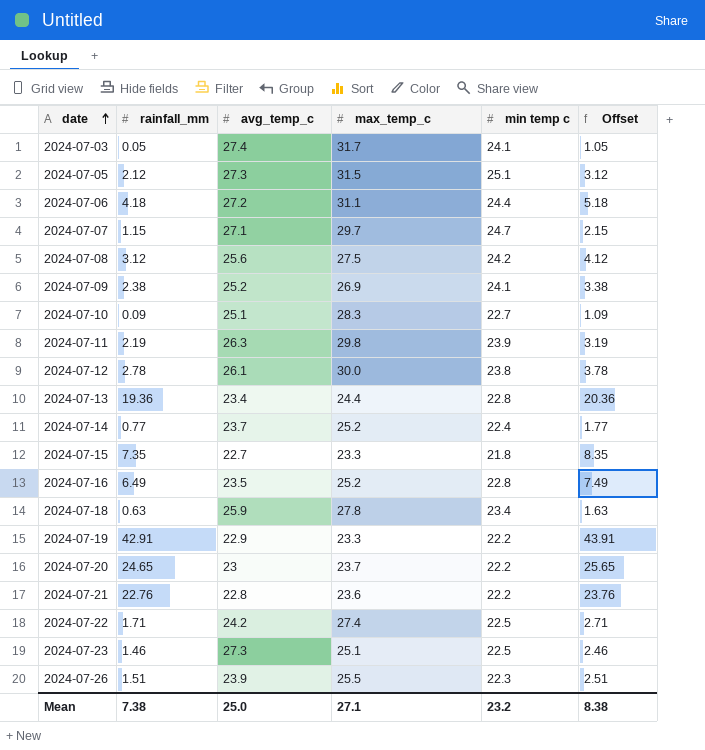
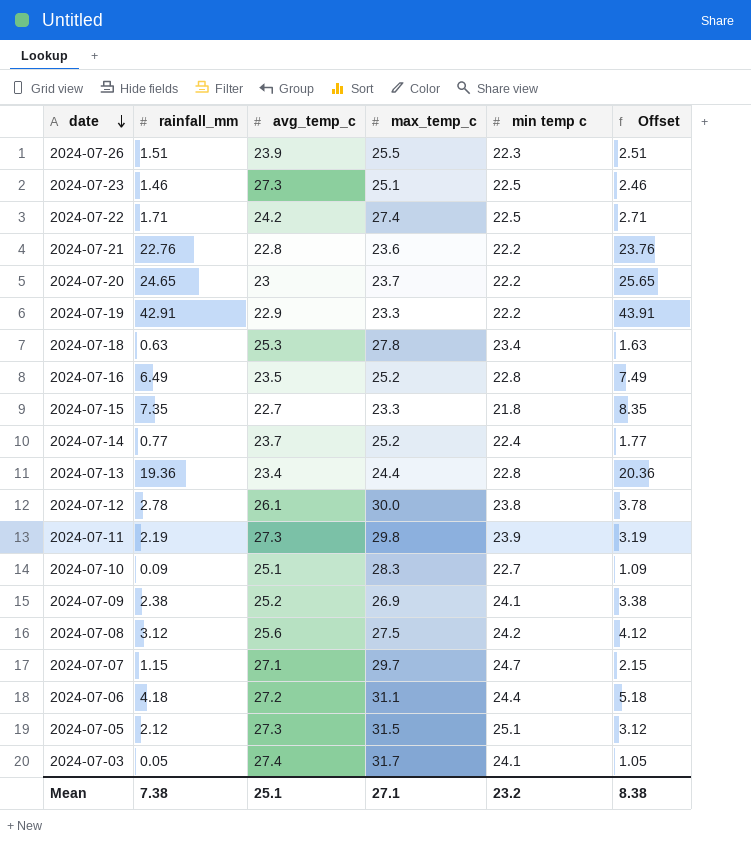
row order: date ascending -> date descending
2024-07-18 | avg_temp_c: 25.9 -> 25.3
2024-07-11 | avg_temp_c: 26.3 -> 27.3
Mean | avg_temp_c: 25.0 -> 25.1

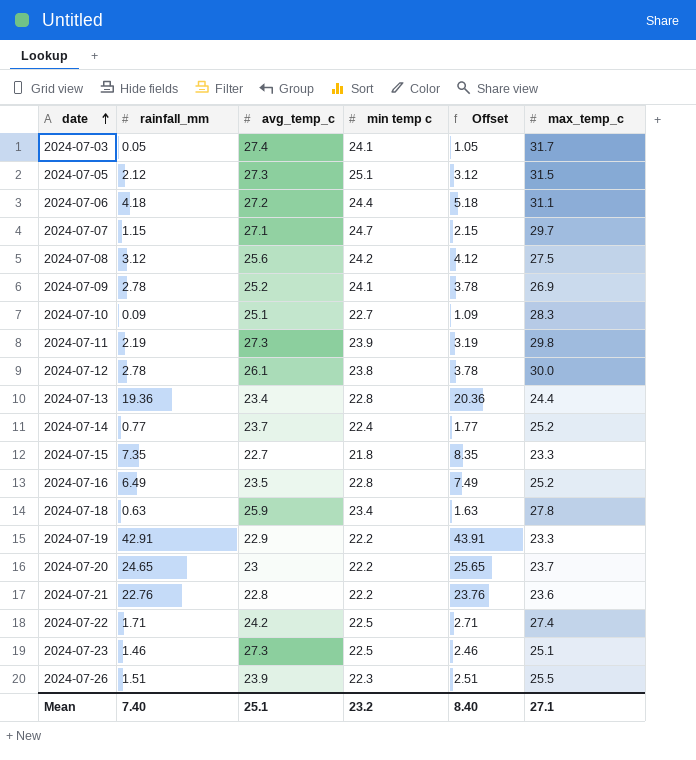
row order: date descending -> date ascending
column max_temp_c | position: 4 -> 6
2024-07-09 | rainfall_mm: 2.38 -> 2.78
2024-07-09 | Offset: 3.38 -> 3.78
2024-07-18 | avg_temp_c: 25.3 -> 25.9
Mean | rainfall_mm: 7.38 -> 7.40
Mean | Offset: 8.38 -> 8.40

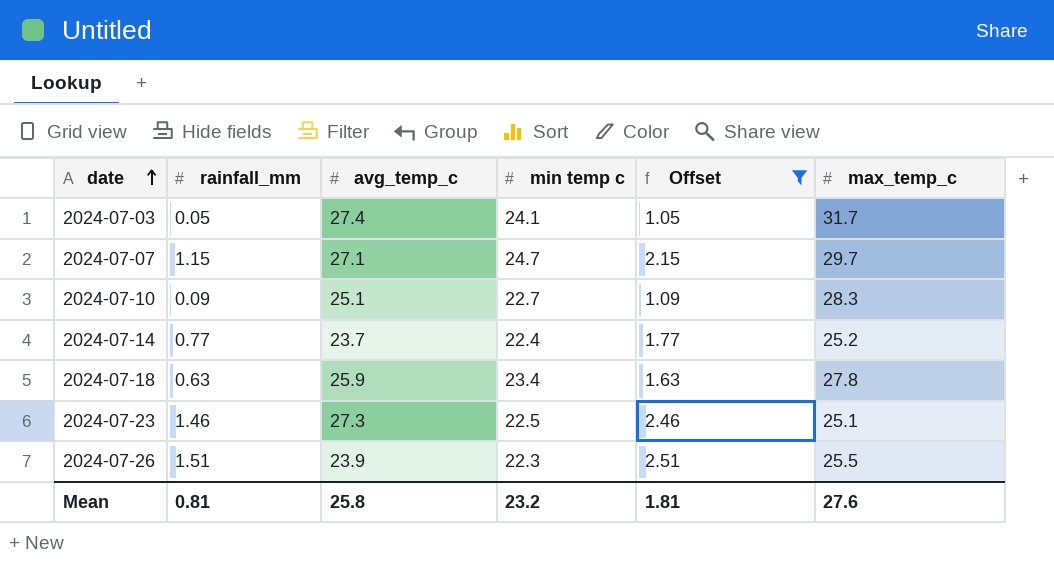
filter: none -> Offset <= 2.51
Mean | rainfall_mm: 7.40 -> 0.81
Mean | avg_temp_c: 25.1 -> 25.8
Mean | Offset: 8.40 -> 1.81
Mean | max_temp_c: 27.1 -> 27.6

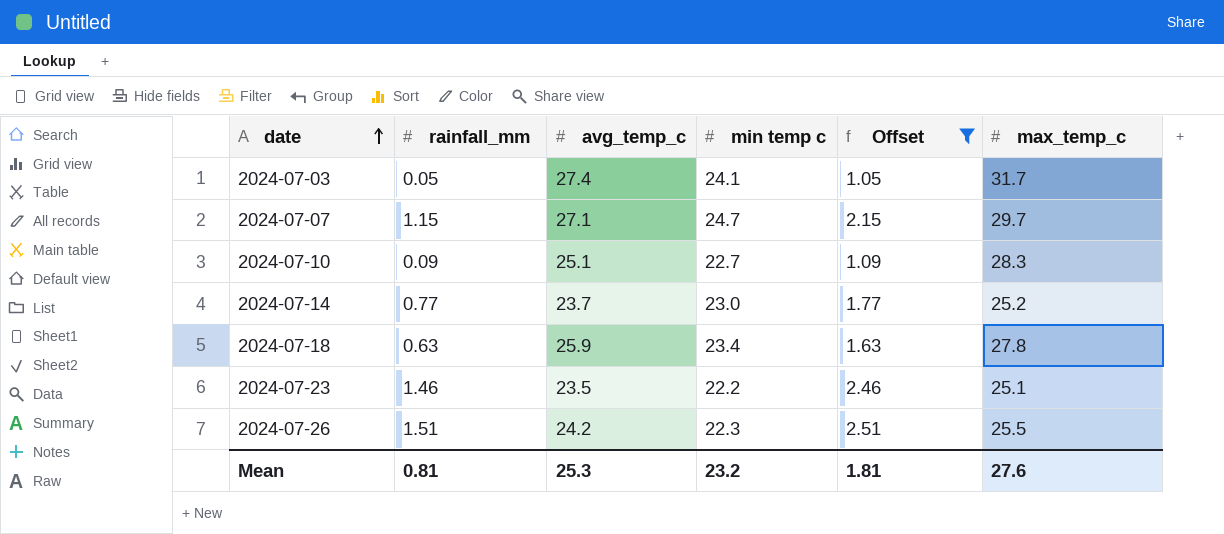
2024-07-14 | min temp c: 22.4 -> 23.0
2024-07-23 | avg_temp_c: 27.3 -> 23.5
2024-07-23 | min temp c: 22.5 -> 22.2
2024-07-26 | avg_temp_c: 23.9 -> 24.2
Mean | avg_temp_c: 25.8 -> 25.3

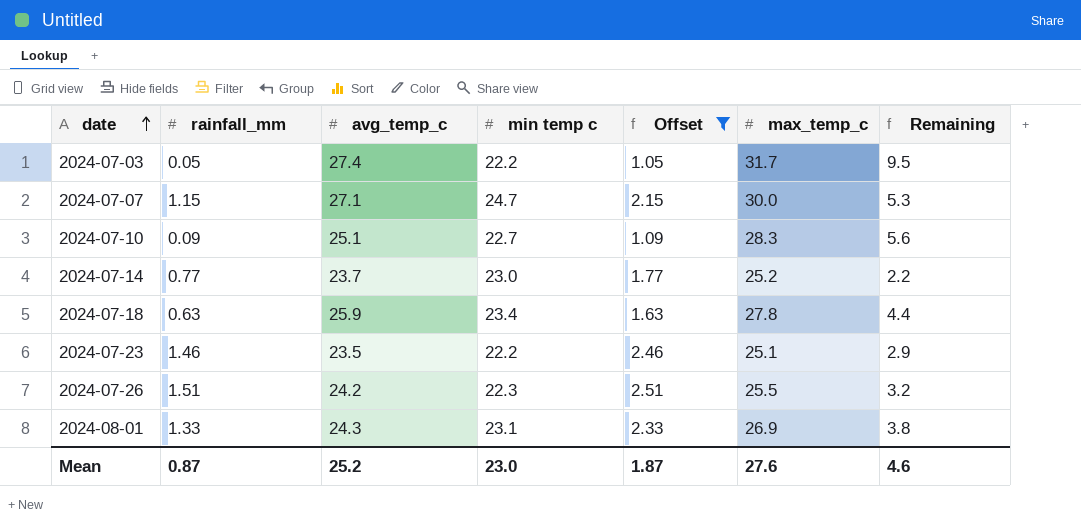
column Remaining | formula: none -> [max_temp_c] - [min temp c]
2024-07-03 | min temp c: 24.1 -> 22.2
2024-07-07 | max_temp_c: 29.7 -> 30.0
row 2024-08-01: none -> 1.33 | 24.3 | 23.1 | 2.33 | 26.9 | 3.8
Mean | rainfall_mm: 0.81 -> 0.87
Mean | avg_temp_c: 25.3 -> 25.2
Mean | min temp c: 23.2 -> 23.0
Mean | Offset: 1.81 -> 1.87

